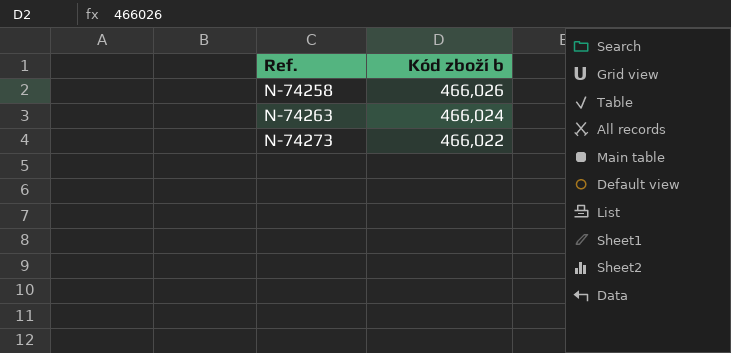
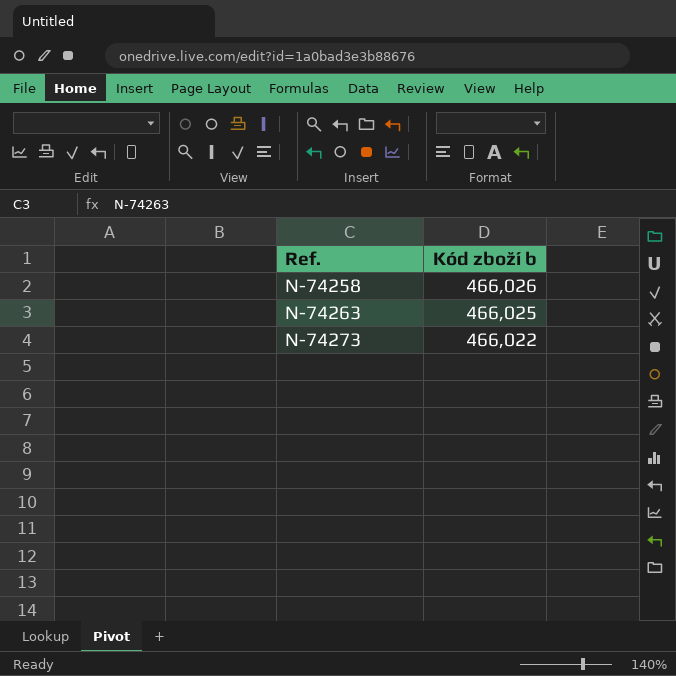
N-74263 | Kód zboží b: 466,024 -> 466,025

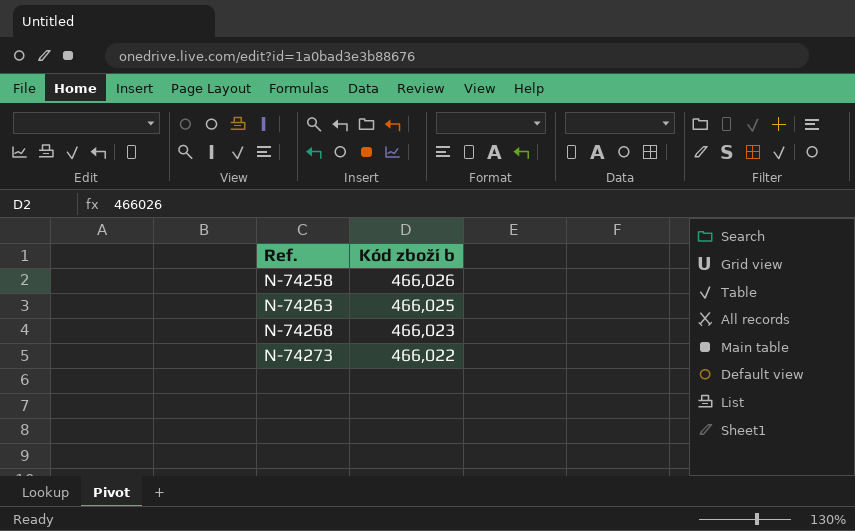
row N-74268: none -> 466,023

